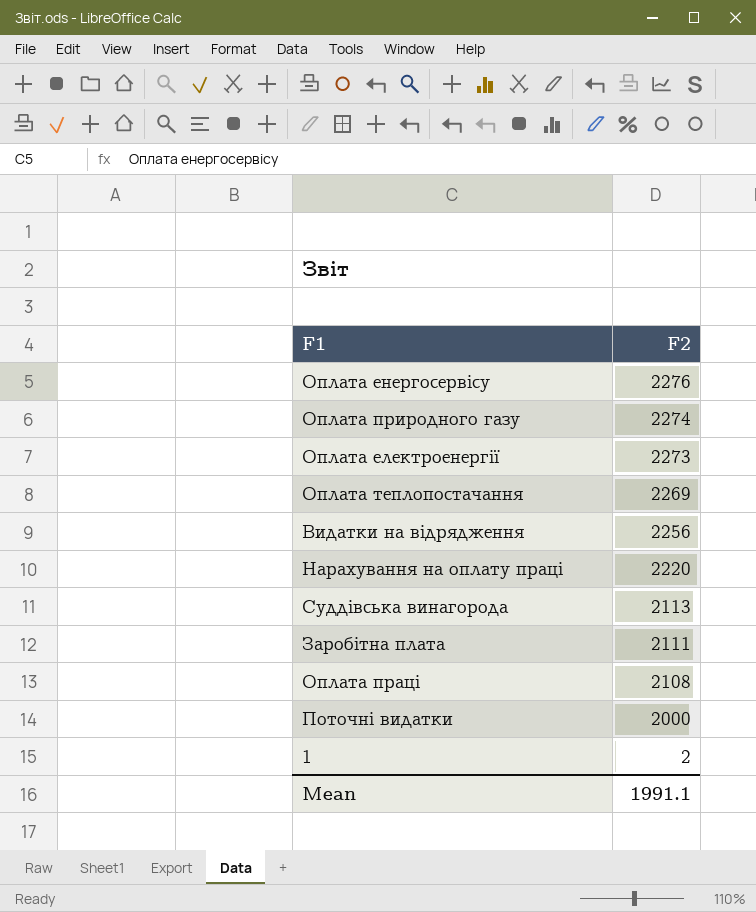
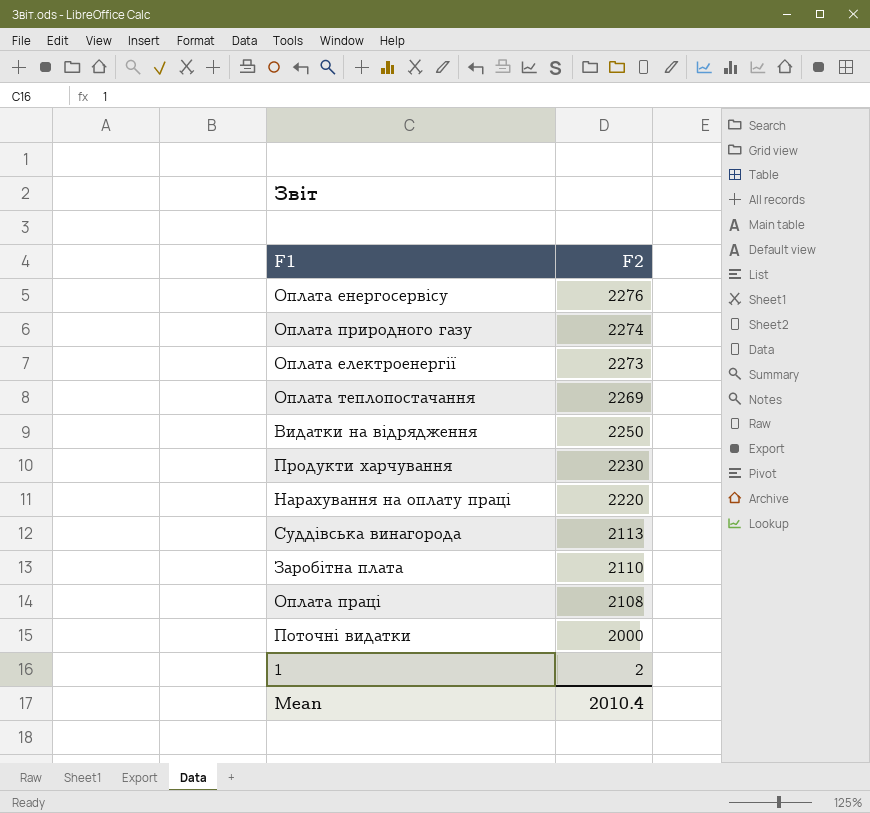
Видатки на відрядження | F2: 2256 -> 2250
row Продукти харчування: none -> 2230
Заробітна плата | F2: 2111 -> 2110
Mean | F2: 1991.1 -> 2010.4

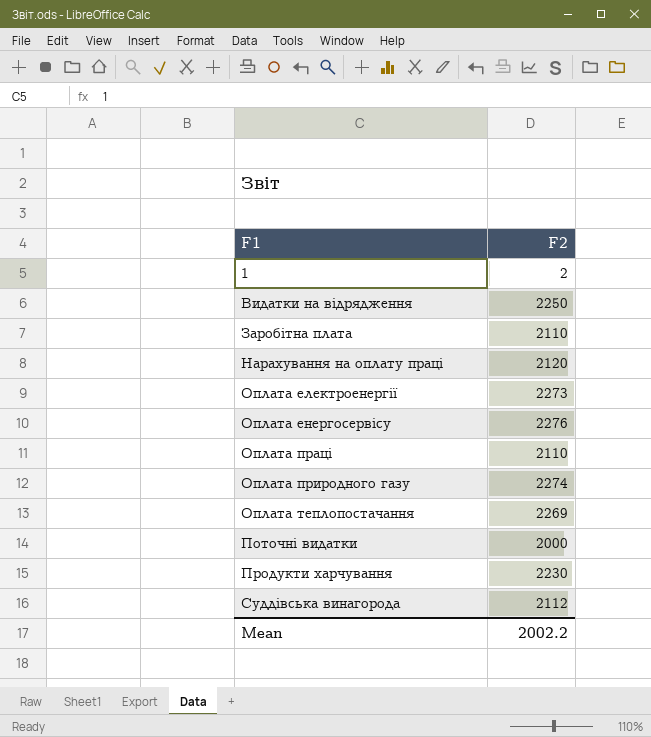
row order: F2 descending -> F1 ascending
Нарахування на оплату праці | F2: 2220 -> 2120
Оплата праці | F2: 2108 -> 2110
Суддівська винагорода | F2: 2113 -> 2112
Mean | F2: 2010.4 -> 2002.2

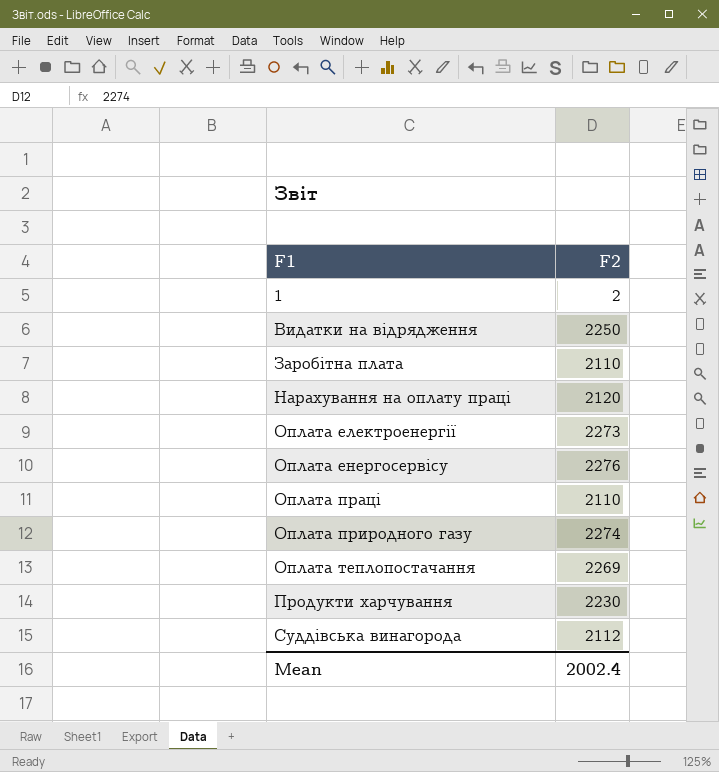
row Поточні видатки: 2000 -> none
Mean | F2: 2002.2 -> 2002.4

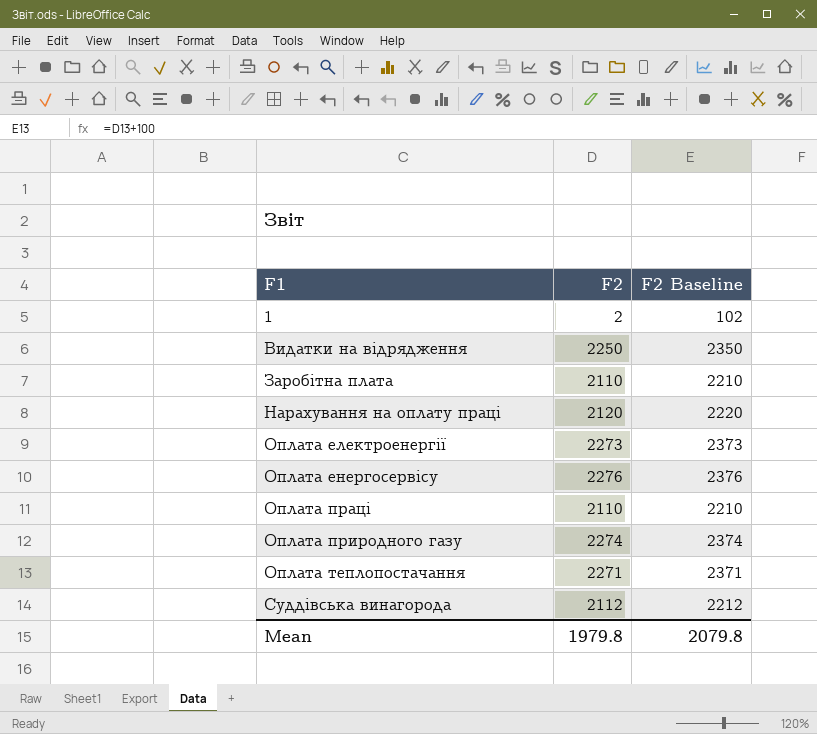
column F2 Baseline | formula: none -> [F2] + 100
row Продукти харчування: 2230 -> none
Оплата теплопостачання | F2: 2269 -> 2271
Mean | F2: 2002.4 -> 1979.8

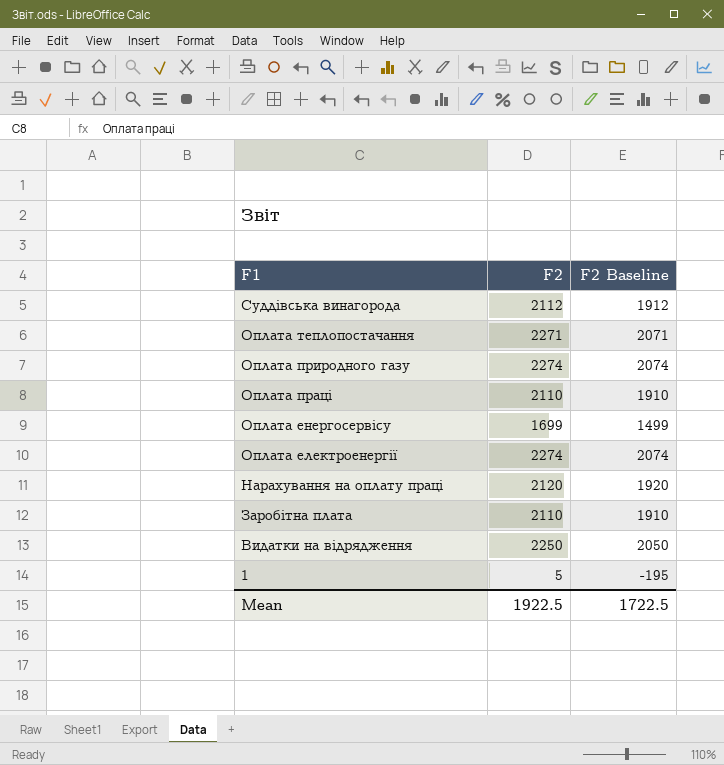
row order: F1 ascending -> F1 descending
column F2 Baseline | formula: [F2] + 100 -> [F2] - 200
Оплата енергосервісу | F2: 2276 -> 1699
Оплата електроенергії | F2: 2273 -> 2274
1 | F2: 2 -> 5
Mean | F2: 1979.8 -> 1922.5
Mean | F2 Baseline: 2079.8 -> 1722.5

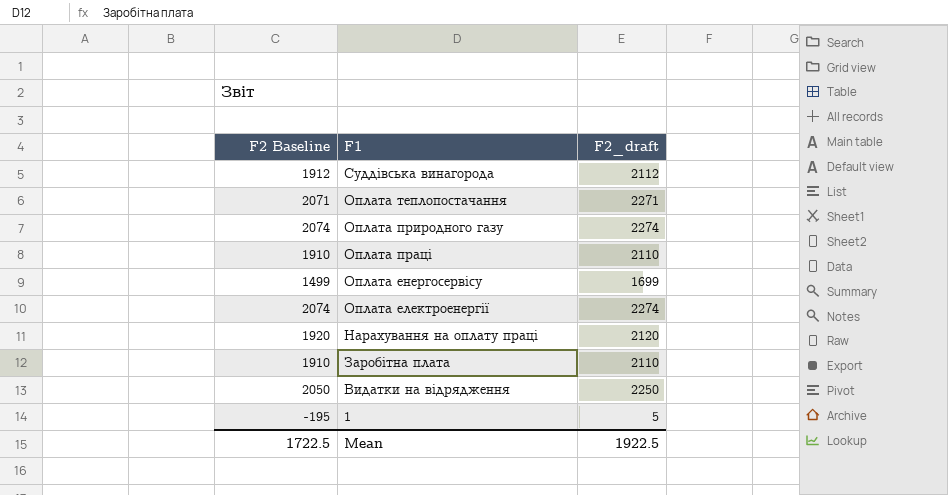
column F2 Baseline | position: 3 -> 1
column name: F2 -> F2_draft

